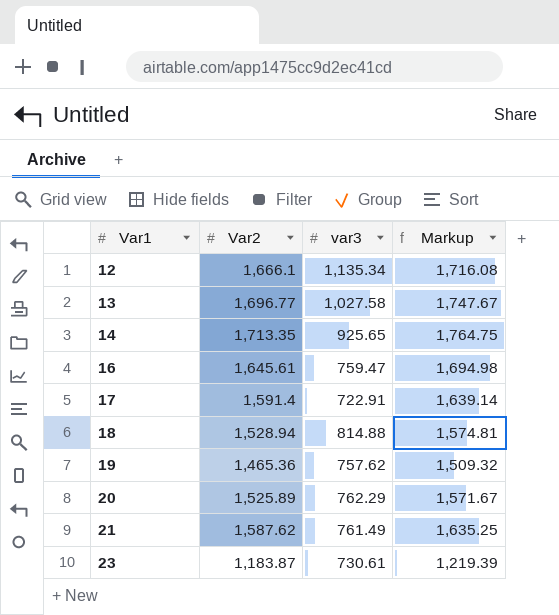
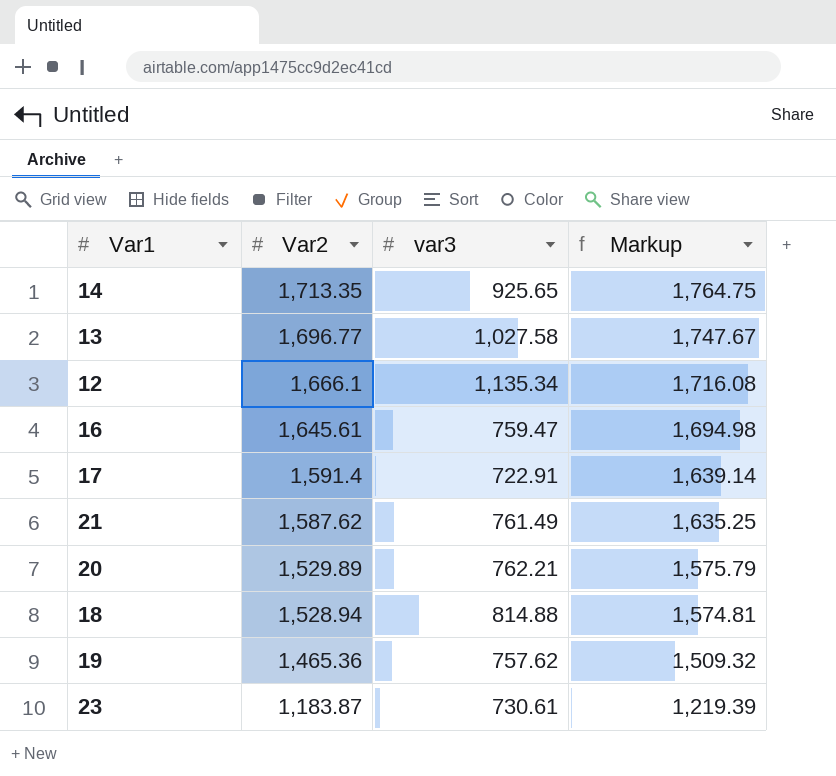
row order: Var1 ascending -> Var2 descending
20 | Var2: 1,525.89 -> 1,529.89
20 | var3: 762.29 -> 762.21
20 | Markup: 1,571.67 -> 1,575.79

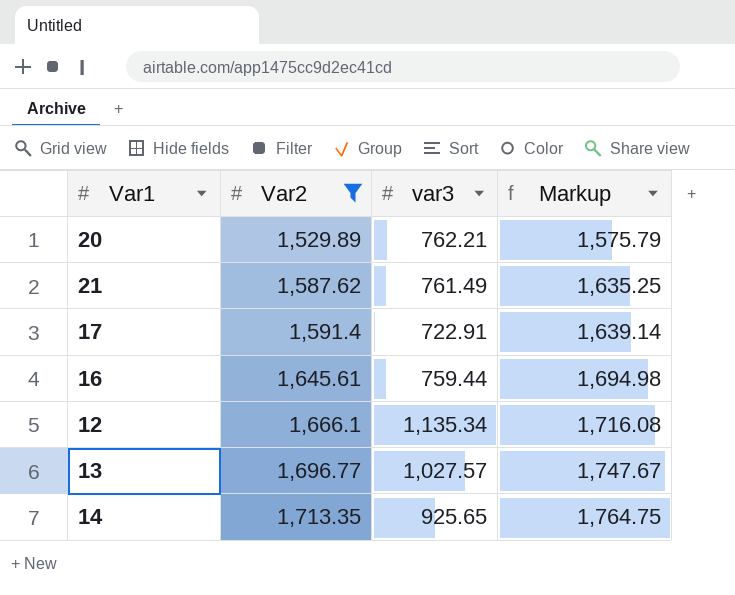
filter: none -> Var2 >= 1,529.89
row order: Var2 descending -> Var2 ascending
16 | var3: 759.47 -> 759.44
13 | var3: 1,027.58 -> 1,027.57

